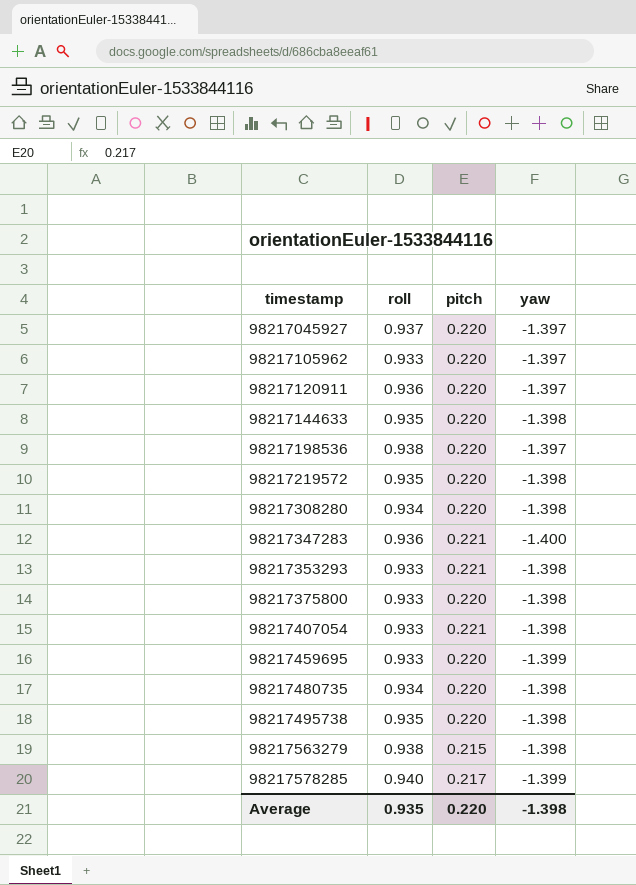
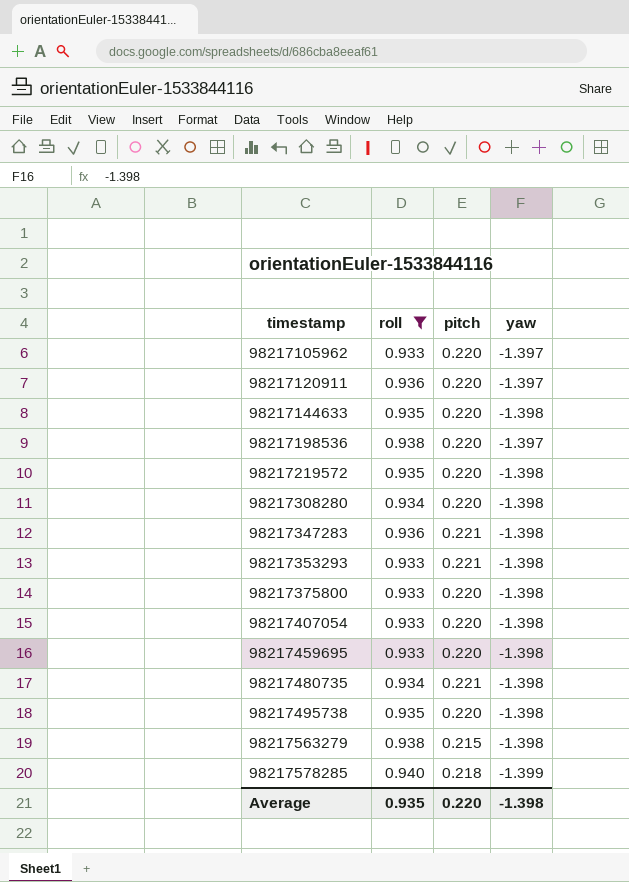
filter: none -> roll != 0.937
98217347283 | yaw: -1.400 -> -1.398
98217407054 | pitch: 0.221 -> 0.220
98217459695 | yaw: -1.399 -> -1.398
98217480735 | pitch: 0.220 -> 0.221
98217578285 | pitch: 0.217 -> 0.218

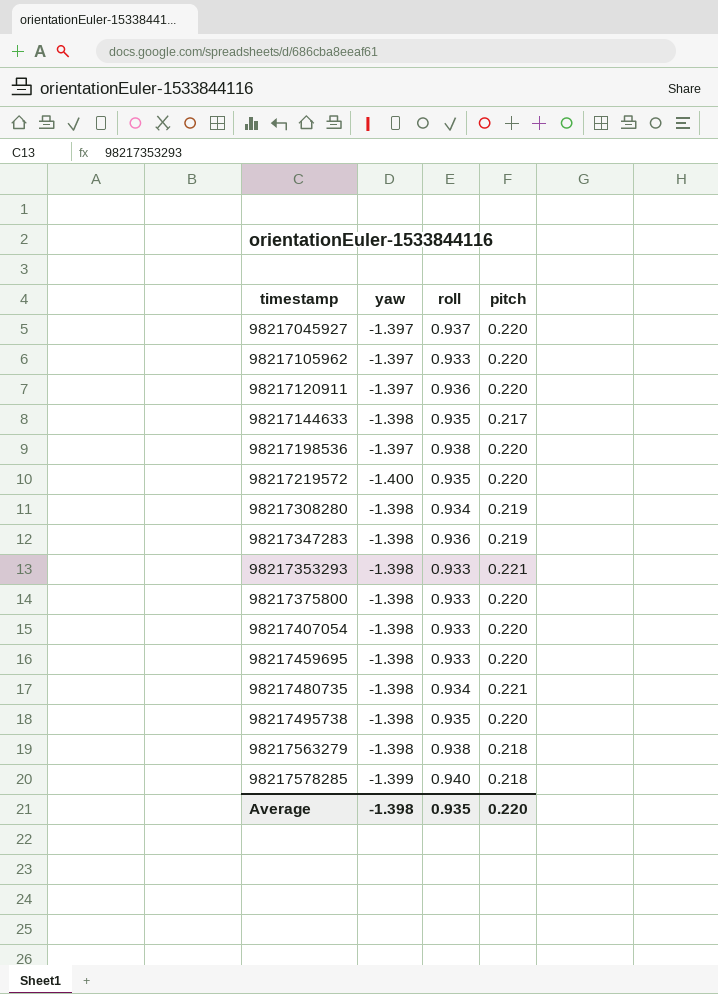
filter: roll != 0.937 -> none
column yaw | position: 4 -> 2
98217144633 | pitch: 0.220 -> 0.217
98217219572 | yaw: -1.398 -> -1.400
98217308280 | pitch: 0.220 -> 0.219
98217347283 | pitch: 0.221 -> 0.219
98217563279 | pitch: 0.215 -> 0.218

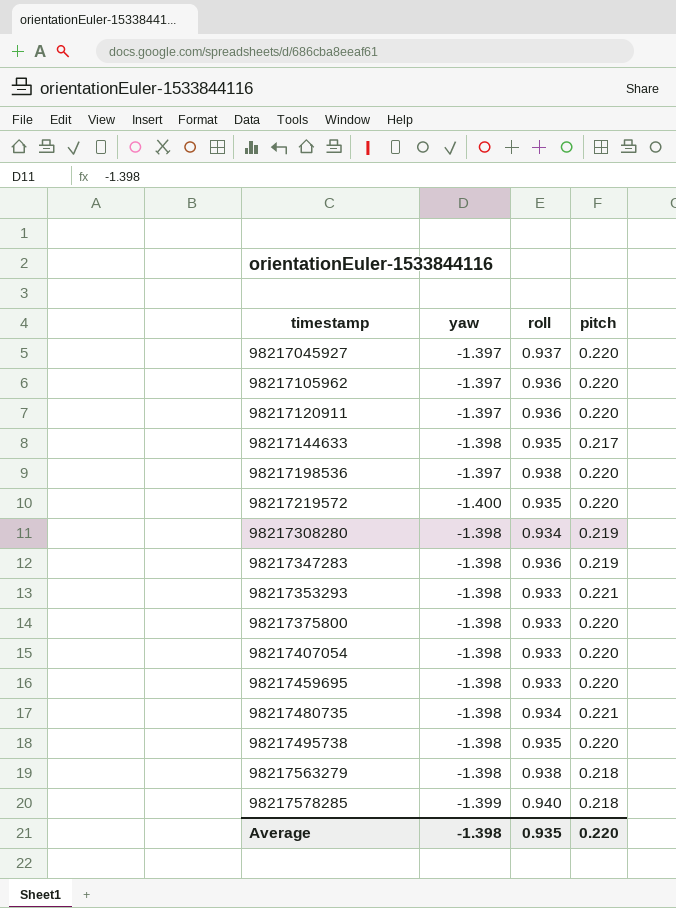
98217105962 | roll: 0.933 -> 0.936

